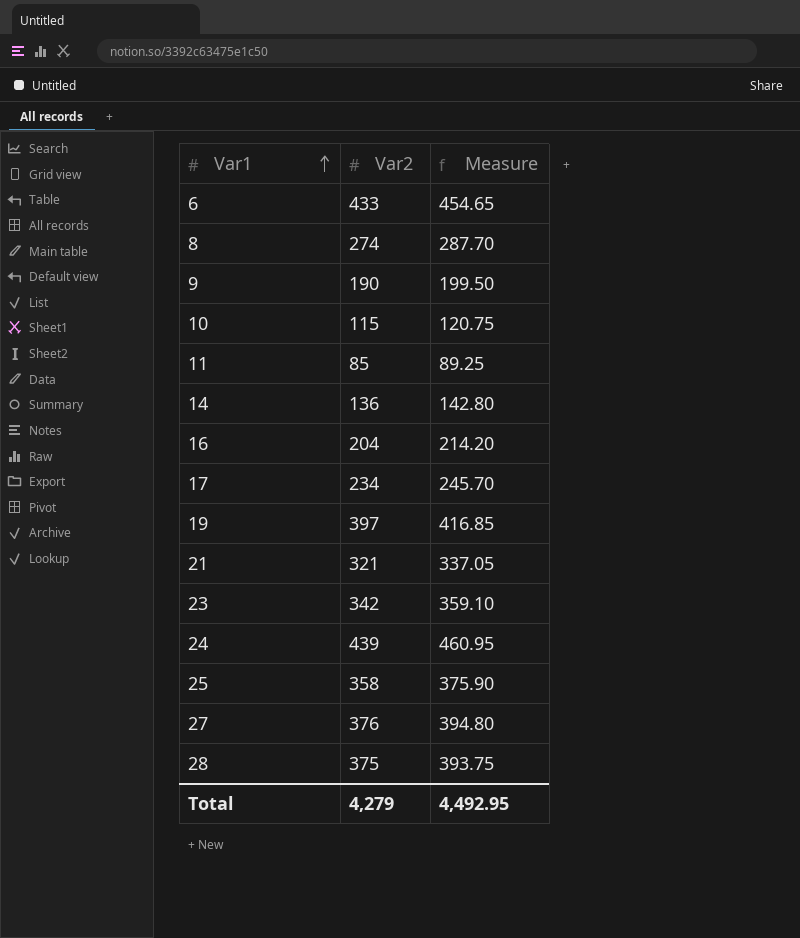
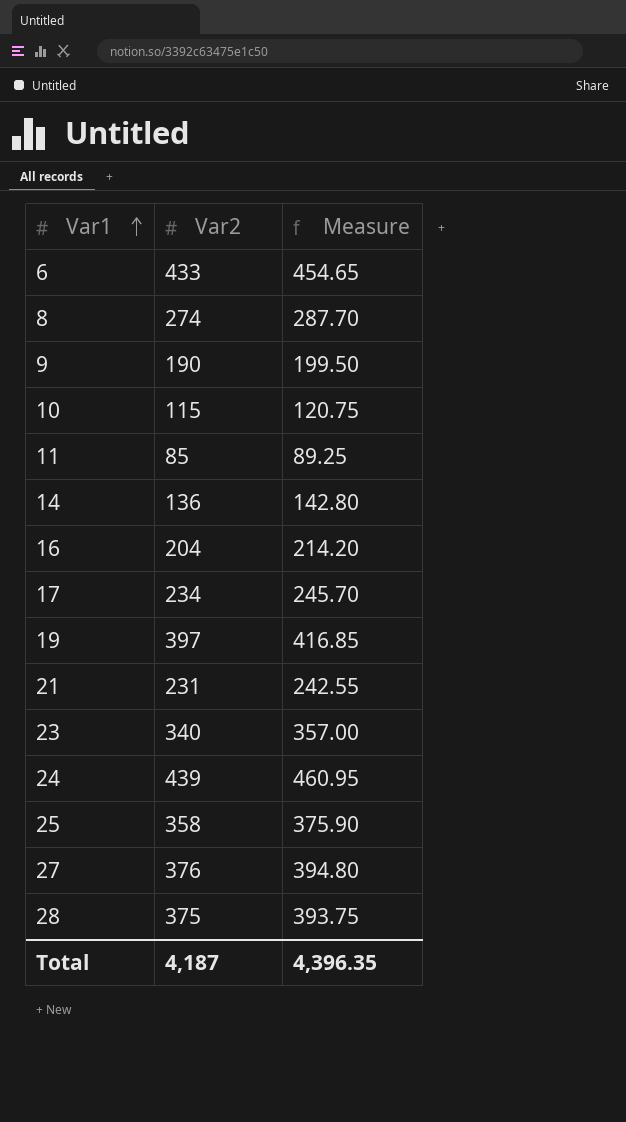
21 | Var2: 321 -> 231
21 | Measure: 337.05 -> 242.55
23 | Var2: 342 -> 340
23 | Measure: 359.10 -> 357.00
Total | Var2: 4,279 -> 4,187
Total | Measure: 4,492.95 -> 4,396.35

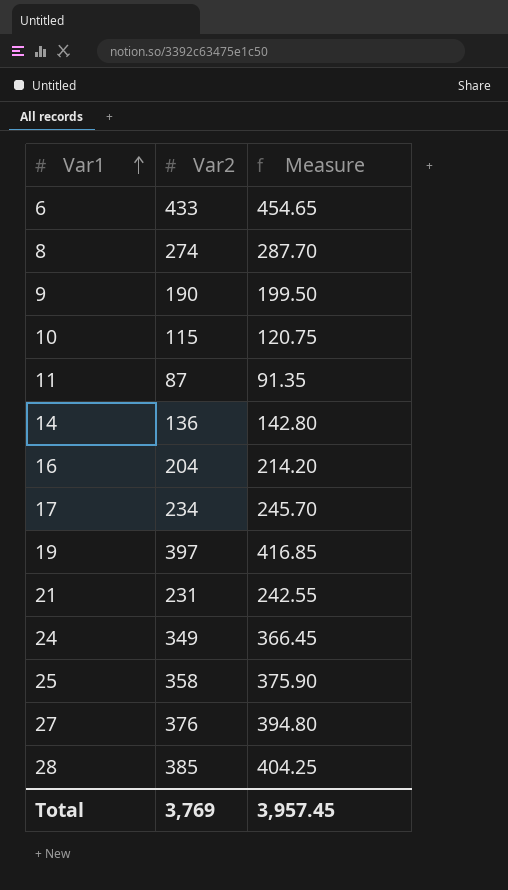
row 23: 340 | 357.00 -> none
11 | Var2: 85 -> 87
11 | Measure: 89.25 -> 91.35
24 | Var2: 439 -> 349
24 | Measure: 460.95 -> 366.45
28 | Var2: 375 -> 385
28 | Measure: 393.75 -> 404.25
Total | Var2: 4,187 -> 3,769
Total | Measure: 4,396.35 -> 3,957.45

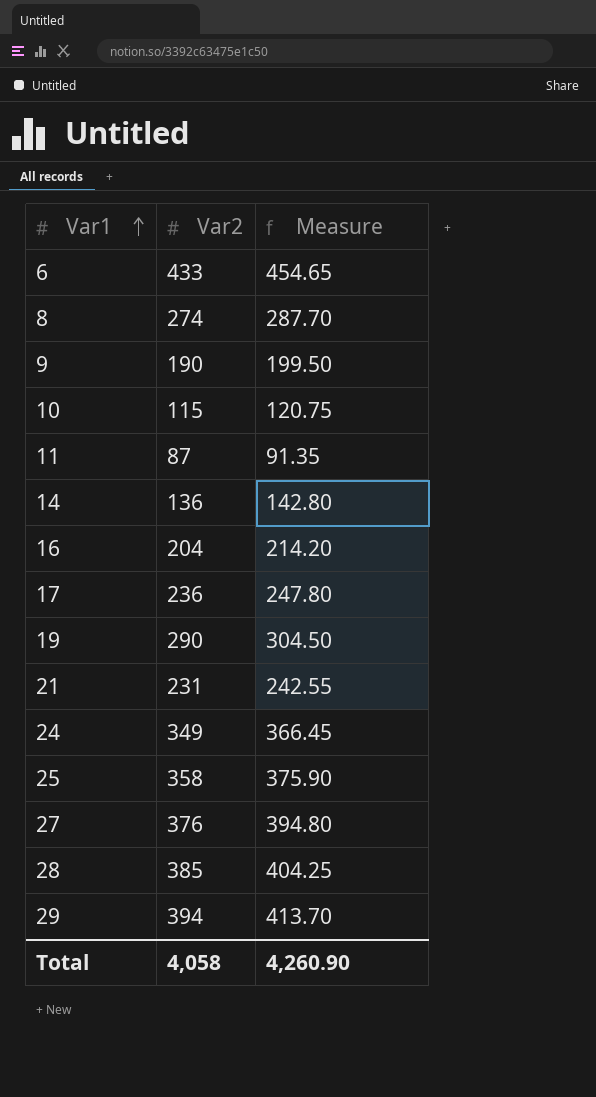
17 | Var2: 234 -> 236
17 | Measure: 245.70 -> 247.80
19 | Var2: 397 -> 290
19 | Measure: 416.85 -> 304.50
row 29: none -> 394 | 413.70
Total | Var2: 3,769 -> 4,058
Total | Measure: 3,957.45 -> 4,260.90

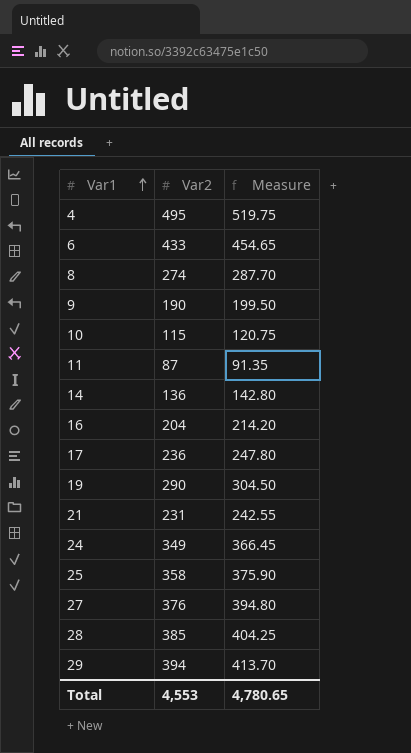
row 4: none -> 495 | 519.75
Total | Var2: 4,058 -> 4,553
Total | Measure: 4,260.90 -> 4,780.65

